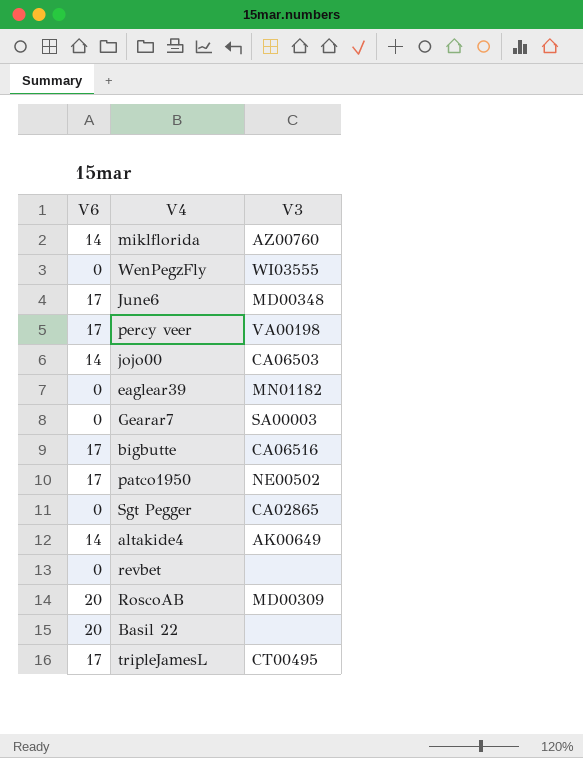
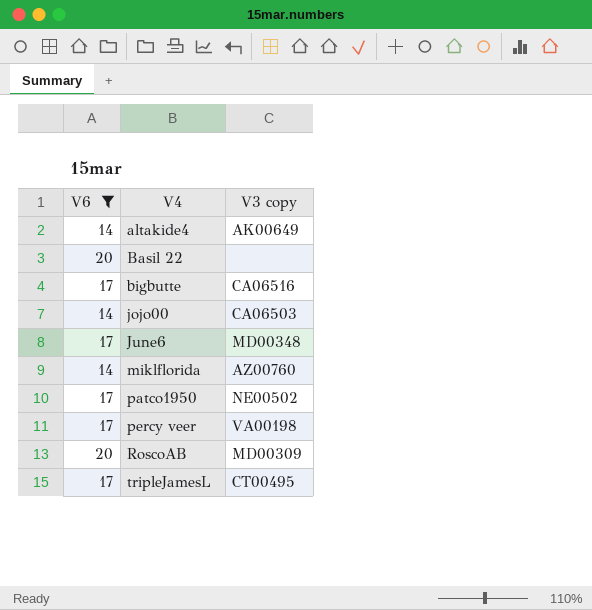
filter: none -> V6 != 0
row order: none -> V4 ascending
column name: V3 -> V3 copy

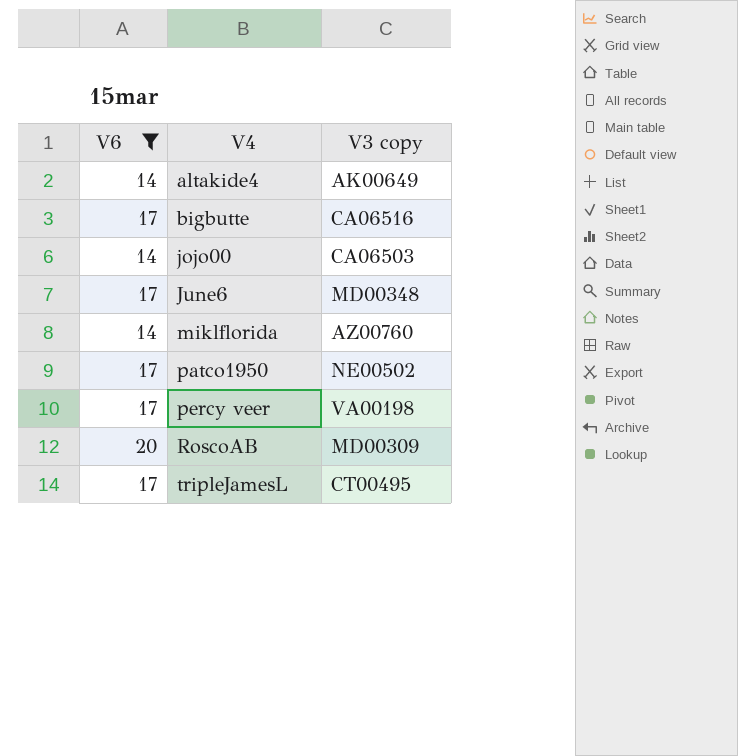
row Basil 22: 20 | none -> none

